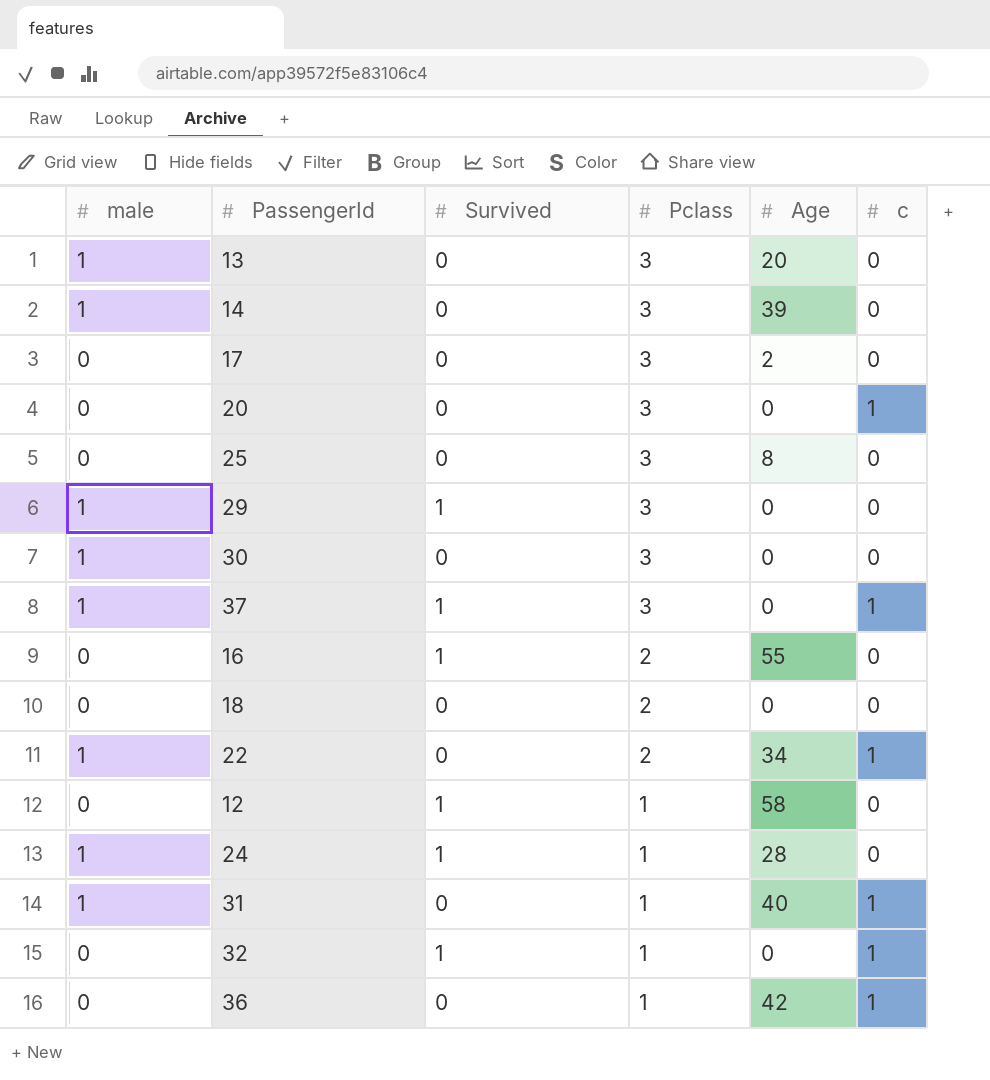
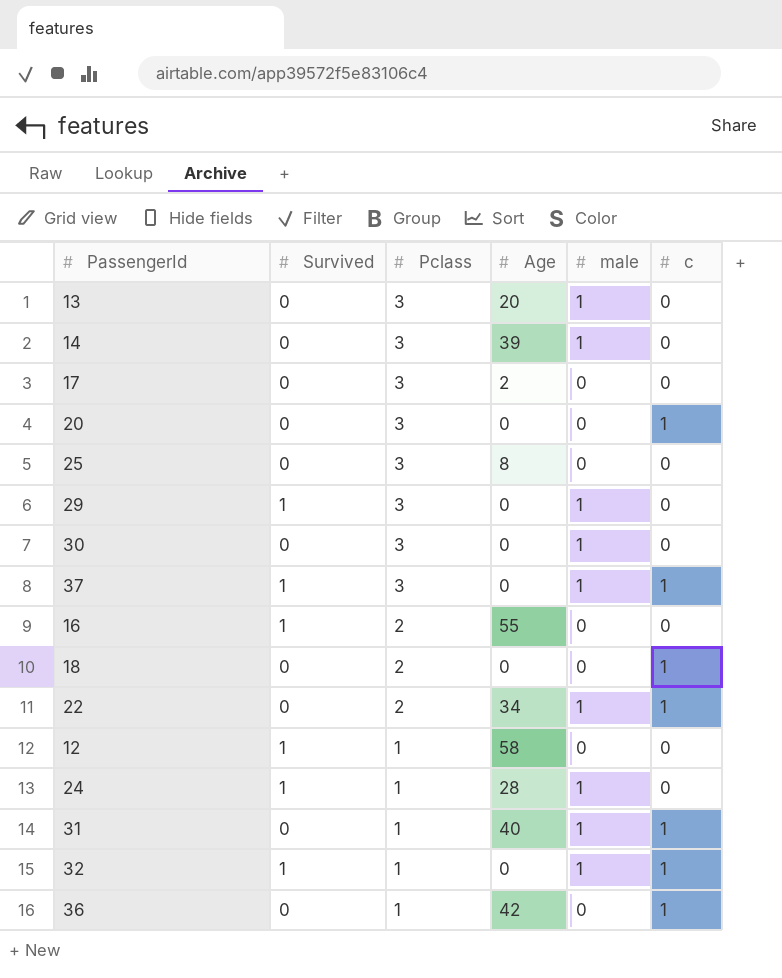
column male | position: 1 -> 5
18 | c: 0 -> 1
32 | male: 0 -> 1

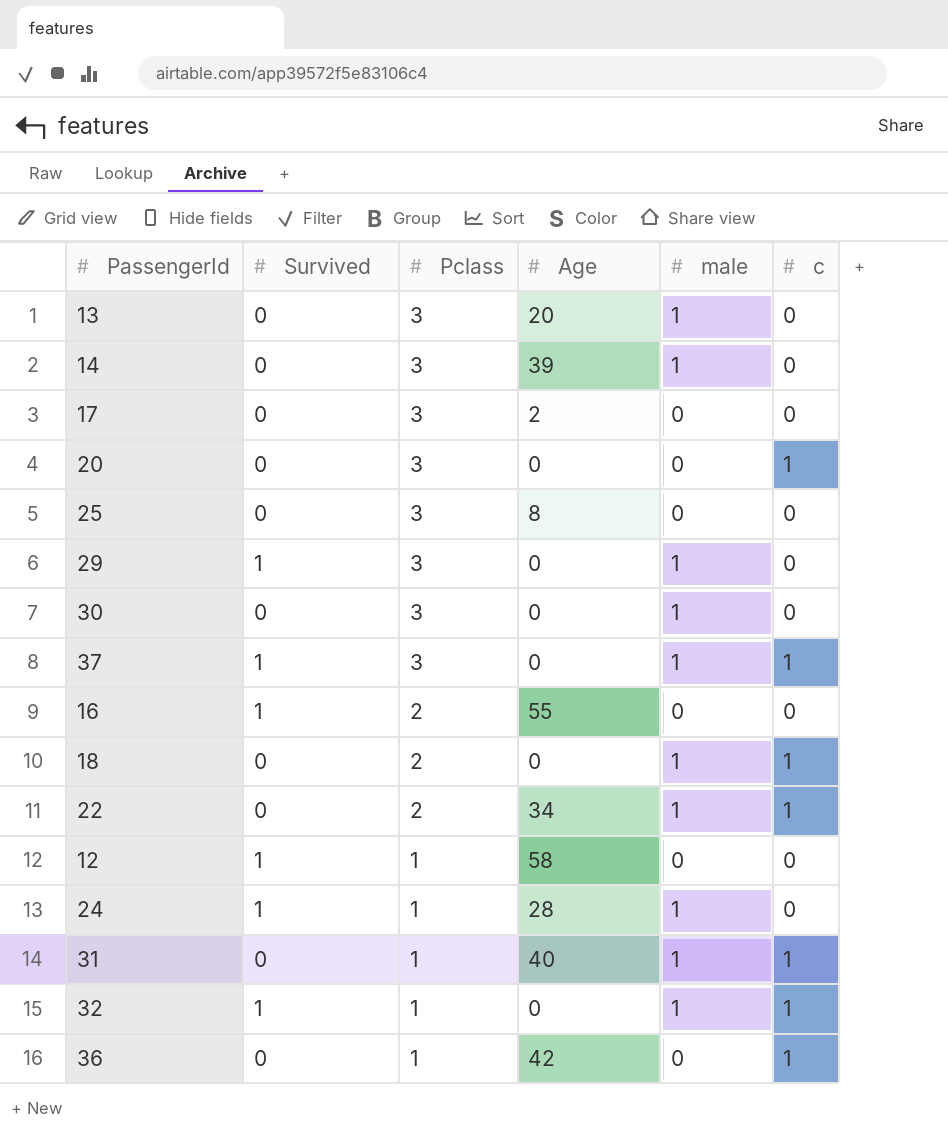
18 | male: 0 -> 1

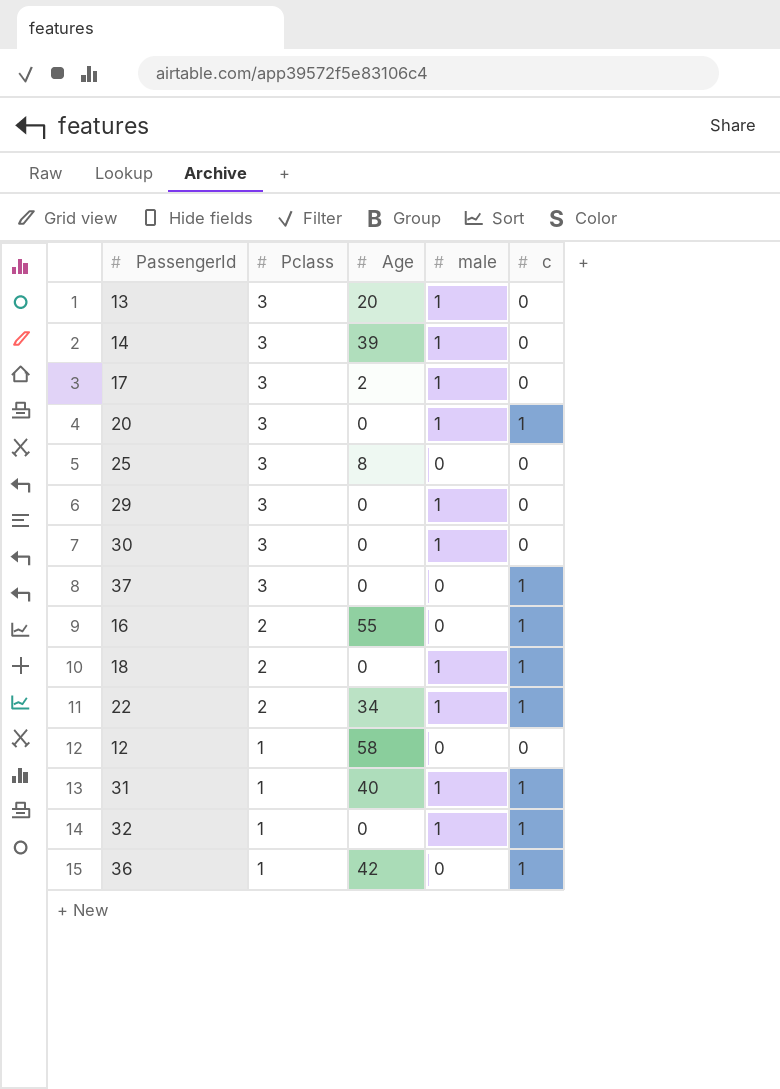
column Survived | position: 2 -> none
row 24: 1 | 1 | 28 | 1 | 0 -> none
17 | male: 0 -> 1
20 | male: 0 -> 1
37 | male: 1 -> 0
16 | c: 0 -> 1

